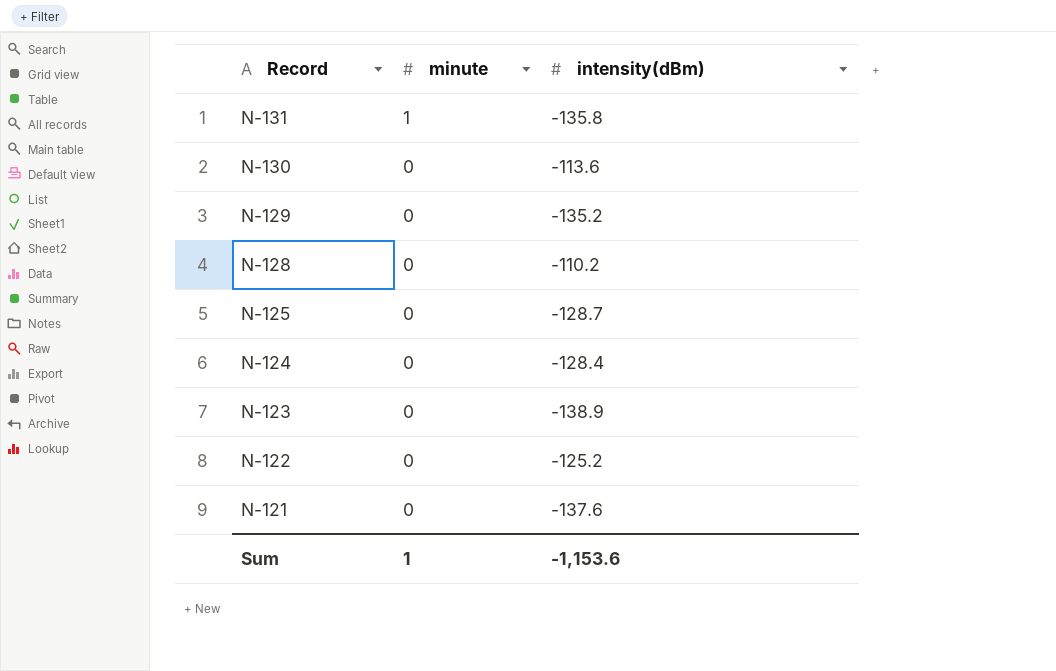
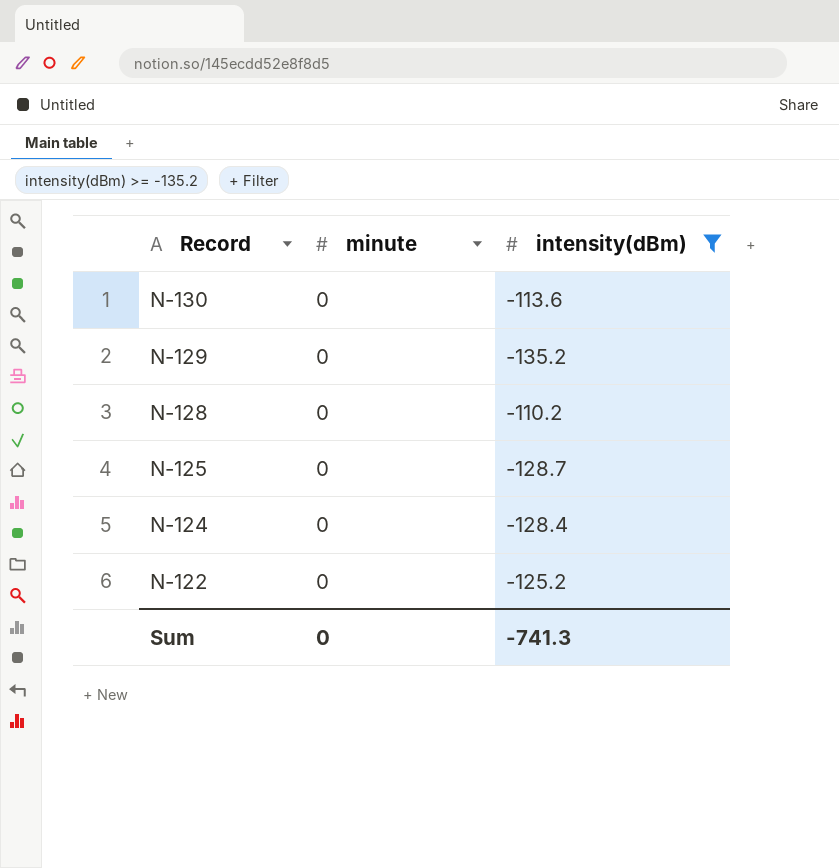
filter: none -> intensity(dBm) >= -135.2
Sum | minute: 1 -> 0
Sum | intensity(dBm): -1,153.6 -> -741.3

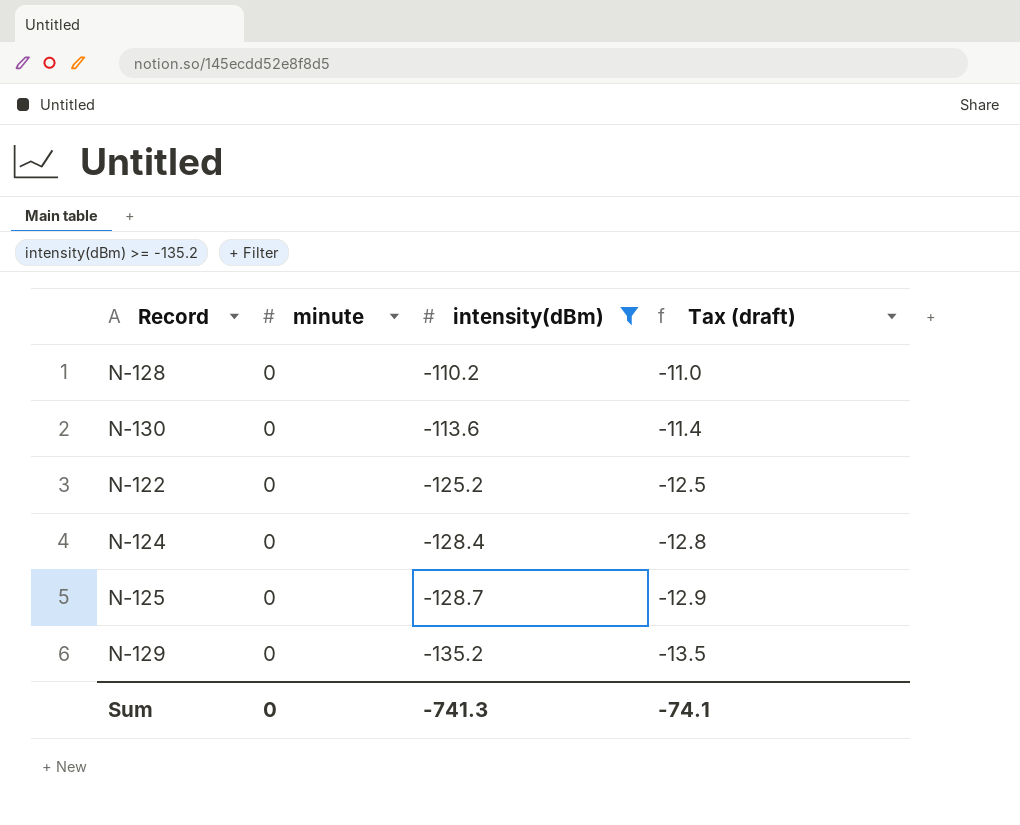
row order: Record descending -> intensity(dBm) descending
column Tax (draft) | formula: none -> [intensity(dBm)] * 0.1

